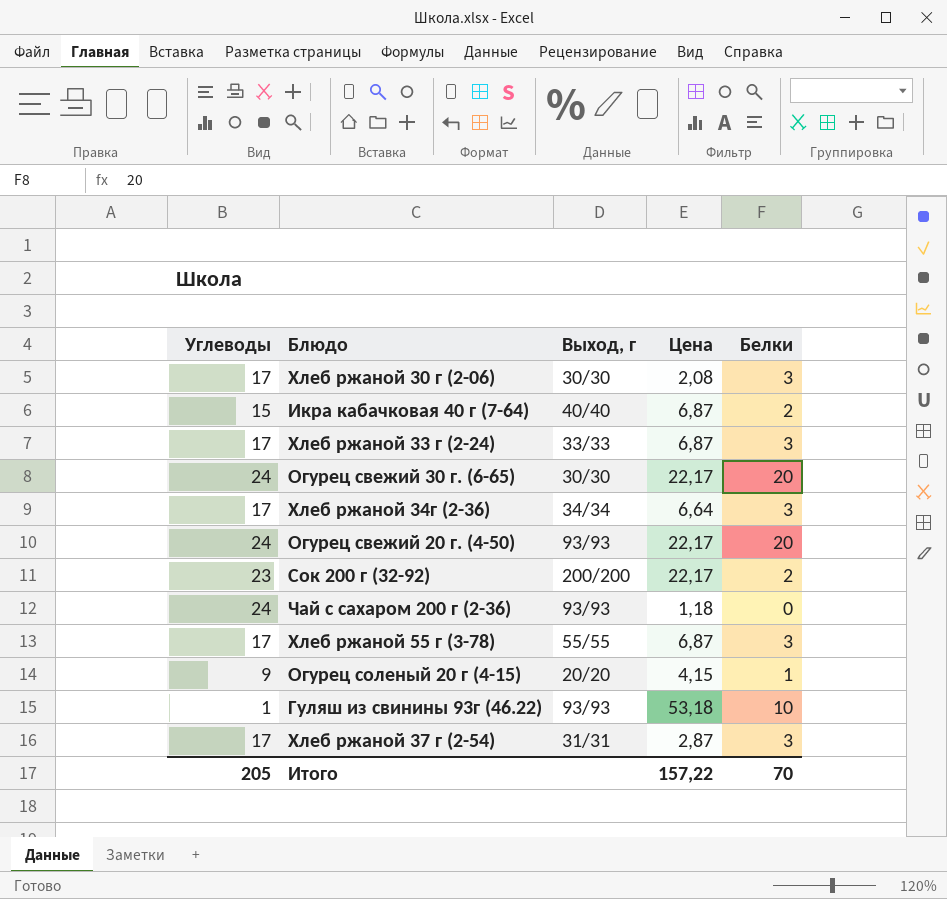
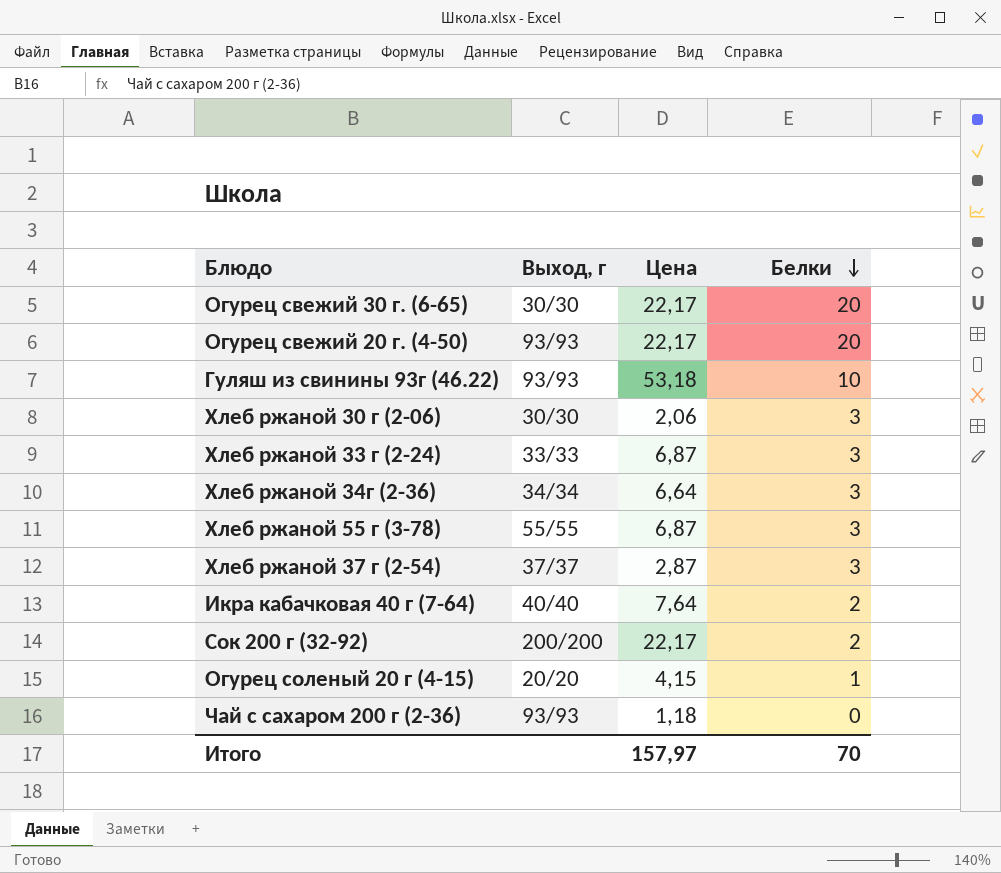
row order: none -> Белки descending
column Углеводы | position: 1 -> none
Хлеб ржаной 30 г (2-06) | Цена: 2,08 -> 2,06
Хлеб ржаной 37 г (2-54) | Выход, г: 31/31 -> 37/37
Икра кабачковая 40 г (7-64) | Цена: 6,87 -> 7,64
Итого | Цена: 157,22 -> 157,97

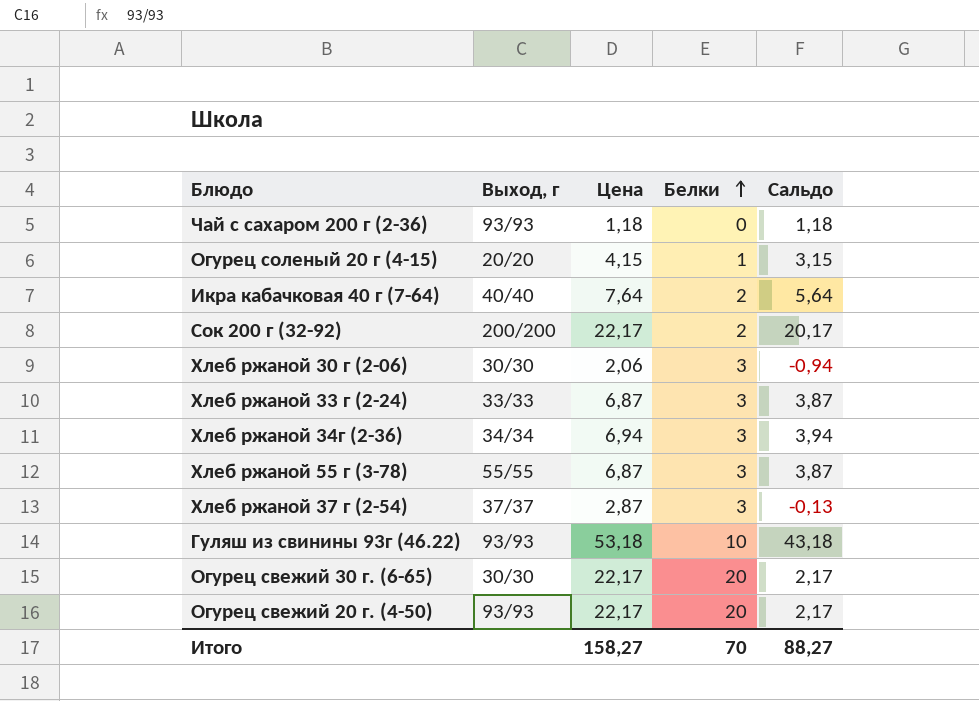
row order: Белки descending -> Белки ascending
column Сальдо | formula: none -> [Цена] - [Белки]
Хлеб ржаной 34г (2-36) | Цена: 6,64 -> 6,94
Итого | Цена: 157,97 -> 158,27

